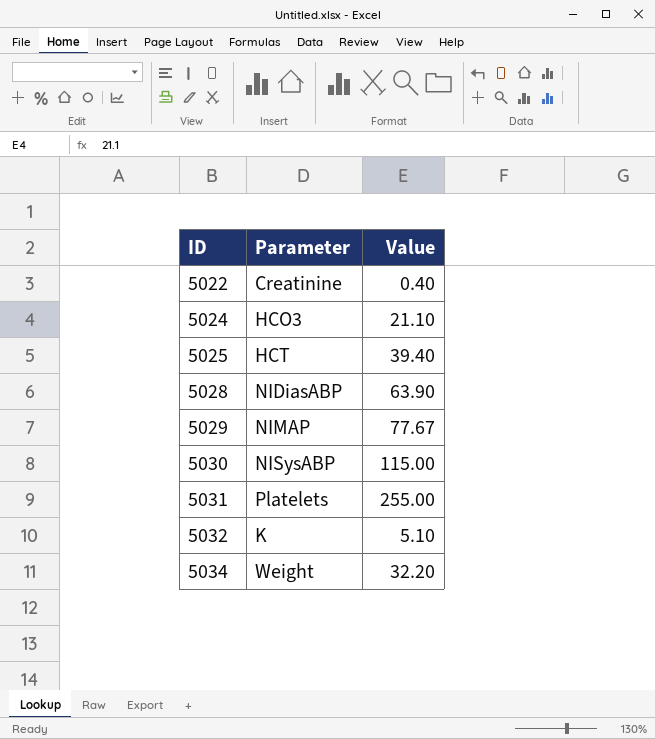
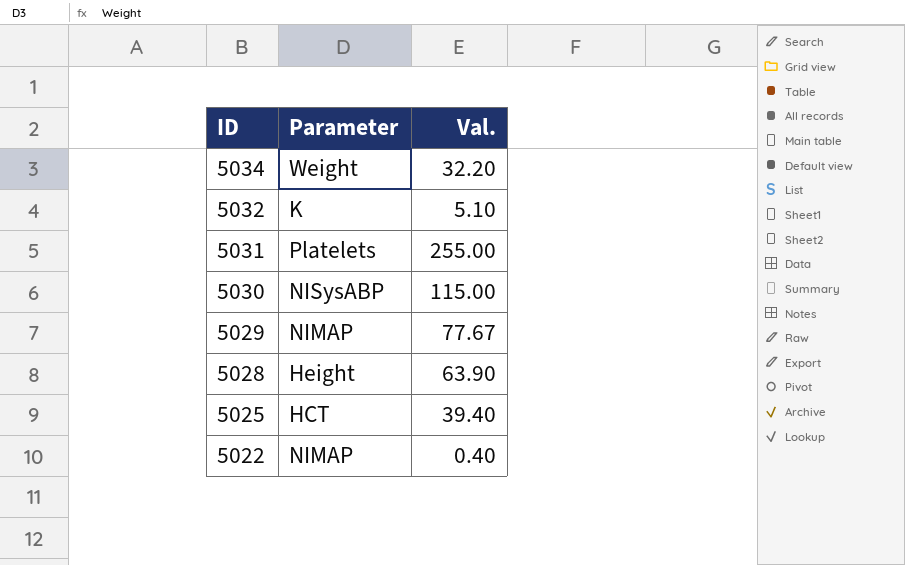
row order: ID ascending -> ID descending
column name: Value -> Val.
row 5024: HCO3 | 21.10 -> none
5028 | Parameter: NIDiasABP -> Height
5022 | Parameter: Creatinine -> NIMAP

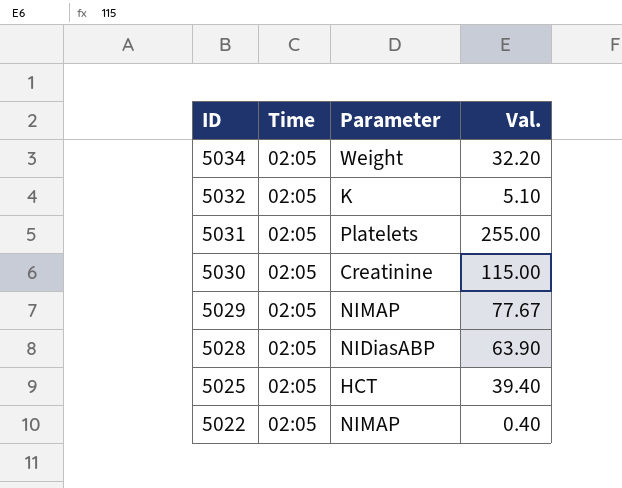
column Time | position: none -> 2
5030 | Parameter: NISysABP -> Creatinine
5028 | Parameter: Height -> NIDiasABP

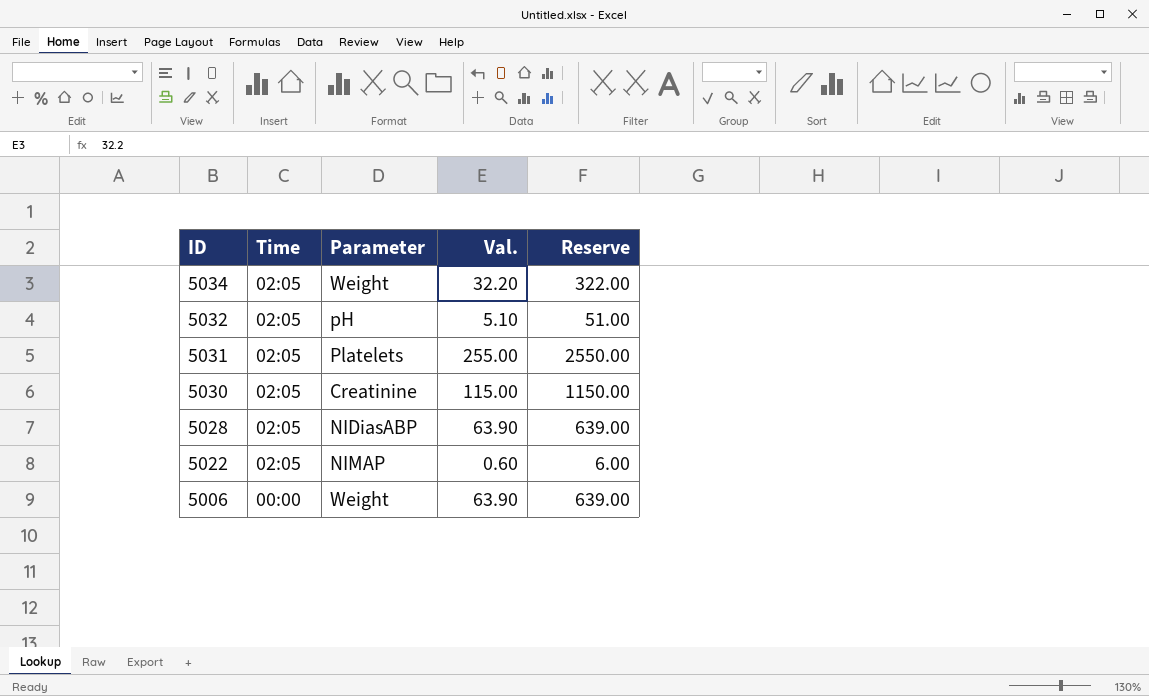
column Reserve | formula: none -> [Val.] * 10
row 5029: 02:05 | NIMAP | 77.67 -> none
row 5025: 02:05 | HCT | 39.40 -> none
5032 | Parameter: K -> pH
5022 | Val.: 0.40 -> 0.60
row 5006: none -> 00:00 | Weight | 63.90 | 639.00

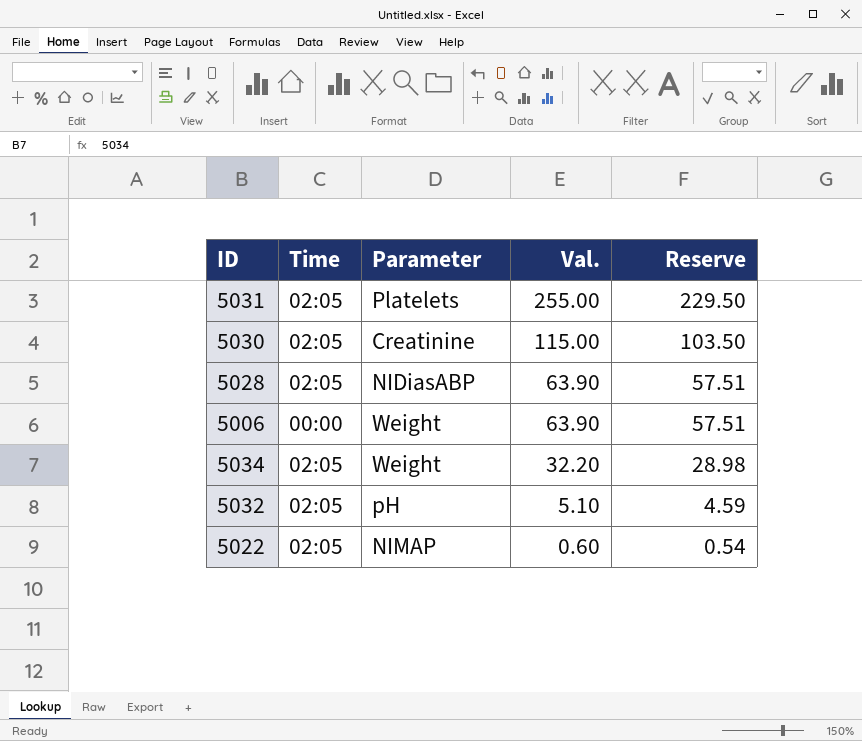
row order: ID descending -> Val. descending
column Reserve | formula: [Val.] * 10 -> [Val.] * 0.9

